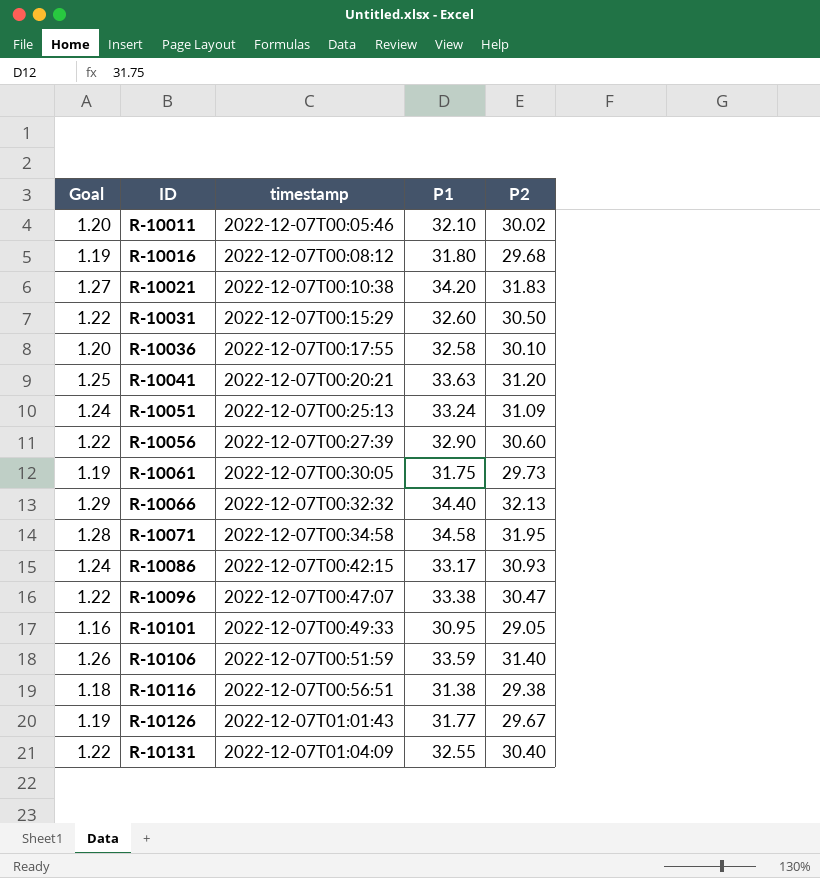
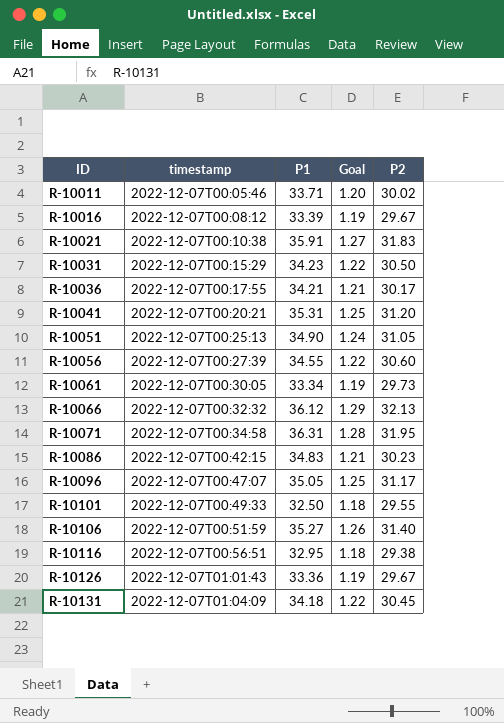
column Goal | position: 1 -> 4
R-10011 | P1: 32.10 -> 33.71
R-10016 | P1: 31.80 -> 33.39
R-10016 | P2: 29.68 -> 29.67
R-10021 | P1: 34.20 -> 35.91
R-10031 | P1: 32.60 -> 34.23
R-10036 | P1: 32.58 -> 34.21
R-10036 | Goal: 1.20 -> 1.21
R-10036 | P2: 30.10 -> 30.17
R-10041 | P1: 33.63 -> 35.31
R-10051 | P1: 33.24 -> 34.90
R-10051 | P2: 31.09 -> 31.05
R-10056 | P1: 32.90 -> 34.55
R-10061 | P1: 31.75 -> 33.34
R-10066 | P1: 34.40 -> 36.12
R-10071 | P1: 34.58 -> 36.31
R-10086 | P1: 33.17 -> 34.83
R-10086 | Goal: 1.24 -> 1.21
R-10086 | P2: 30.93 -> 30.23
R-10096 | P1: 33.38 -> 35.05
R-10096 | Goal: 1.22 -> 1.25
R-10096 | P2: 30.47 -> 31.17
R-10101 | P1: 30.95 -> 32.50
R-10101 | Goal: 1.16 -> 1.18
R-10101 | P2: 29.05 -> 29.55
R-10106 | P1: 33.59 -> 35.27
R-10116 | P1: 31.38 -> 32.95
R-10126 | P1: 31.77 -> 33.36
R-10131 | P1: 32.55 -> 34.18
R-10131 | P2: 30.40 -> 30.45

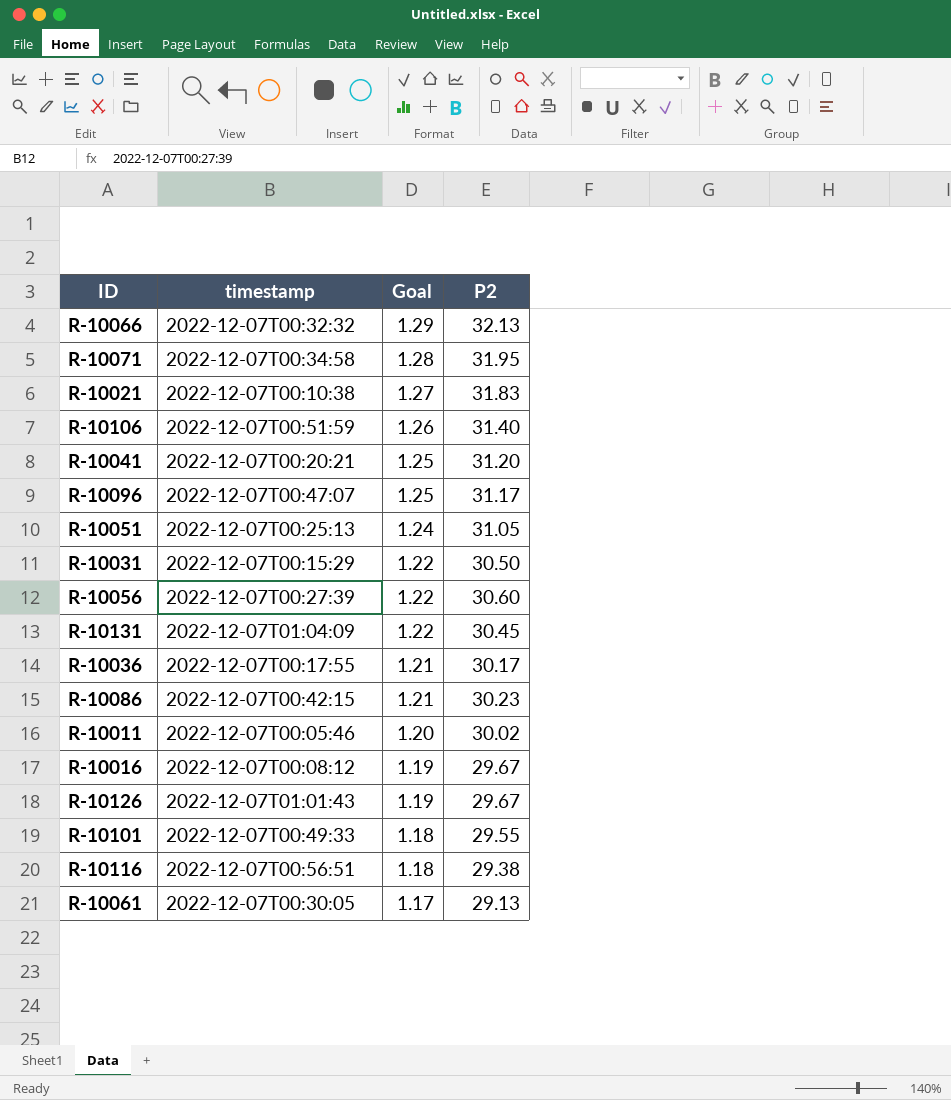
row order: ID ascending -> Goal descending
column P1 | position: 3 -> none
R-10061 | Goal: 1.19 -> 1.17
R-10061 | P2: 29.73 -> 29.13

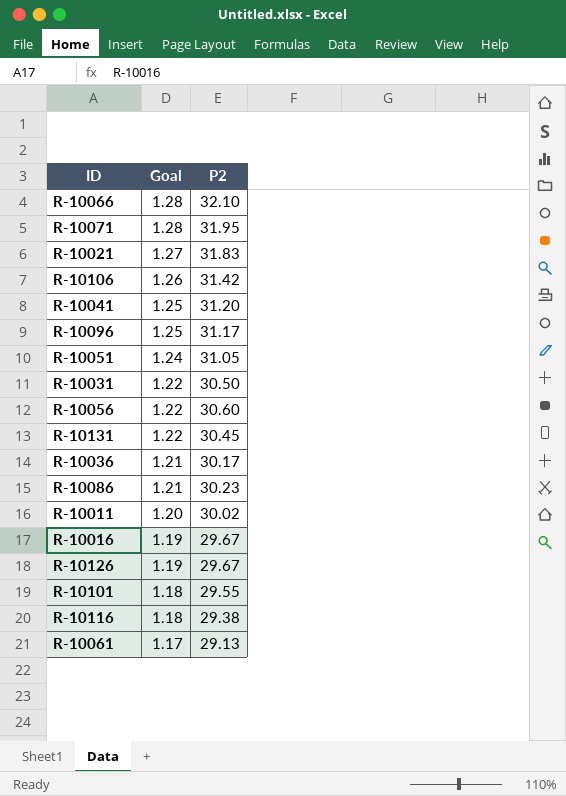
column timestamp | position: 2 -> none
R-10066 | Goal: 1.29 -> 1.28
R-10066 | P2: 32.13 -> 32.10
R-10106 | P2: 31.40 -> 31.42

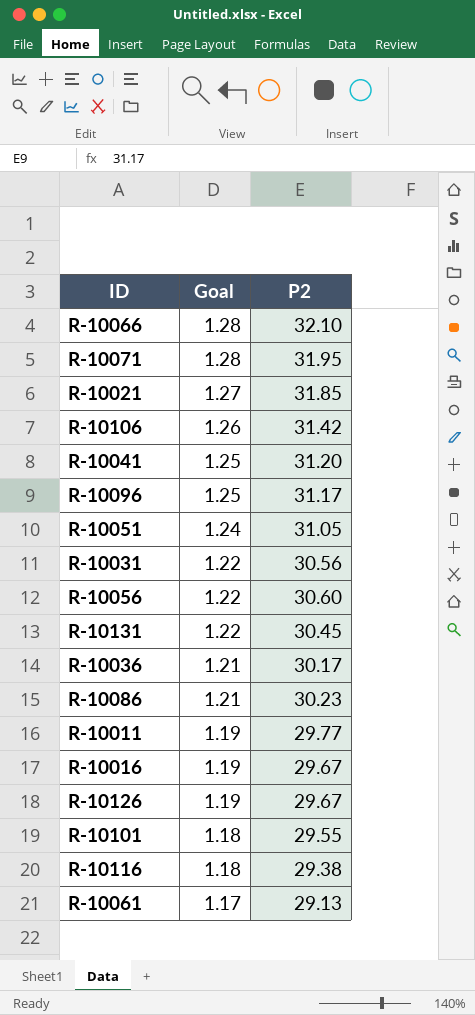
R-10021 | P2: 31.83 -> 31.85
R-10031 | P2: 30.50 -> 30.56
R-10011 | Goal: 1.20 -> 1.19
R-10011 | P2: 30.02 -> 29.77

